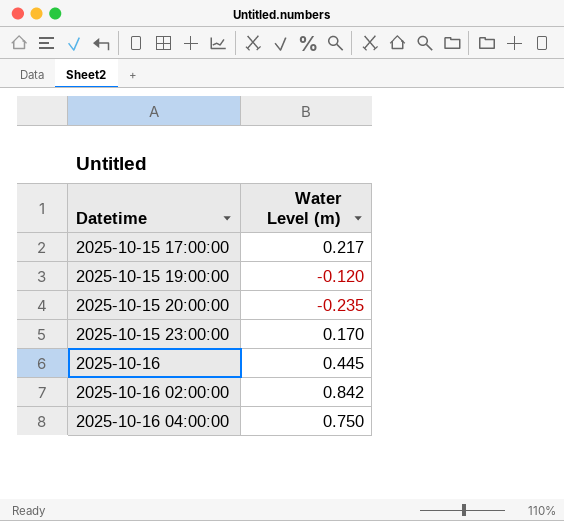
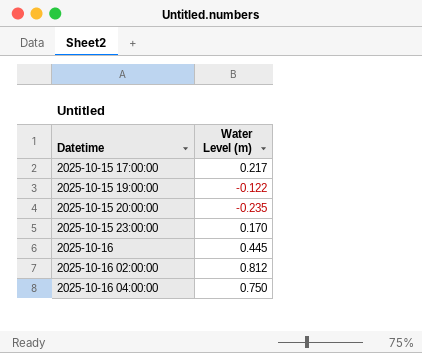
2025-10-15 19:00:00 | Water Level (m): -0.120 -> -0.122
2025-10-16 02:00:00 | Water Level (m): 0.842 -> 0.812

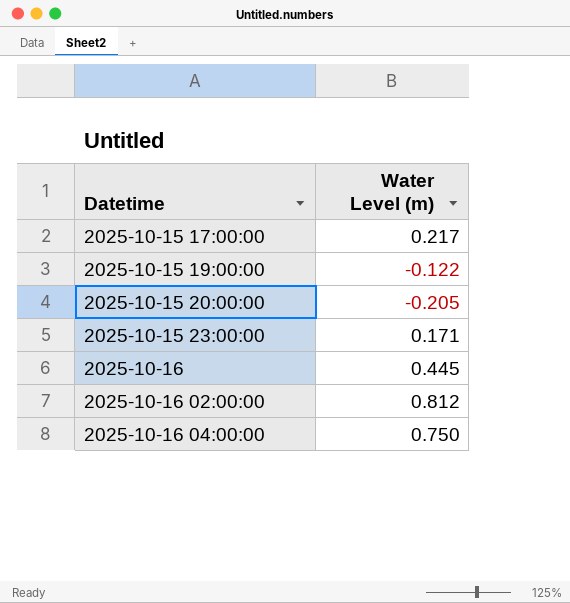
2025-10-15 20:00:00 | Water Level (m): -0.235 -> -0.205
2025-10-15 23:00:00 | Water Level (m): 0.170 -> 0.171

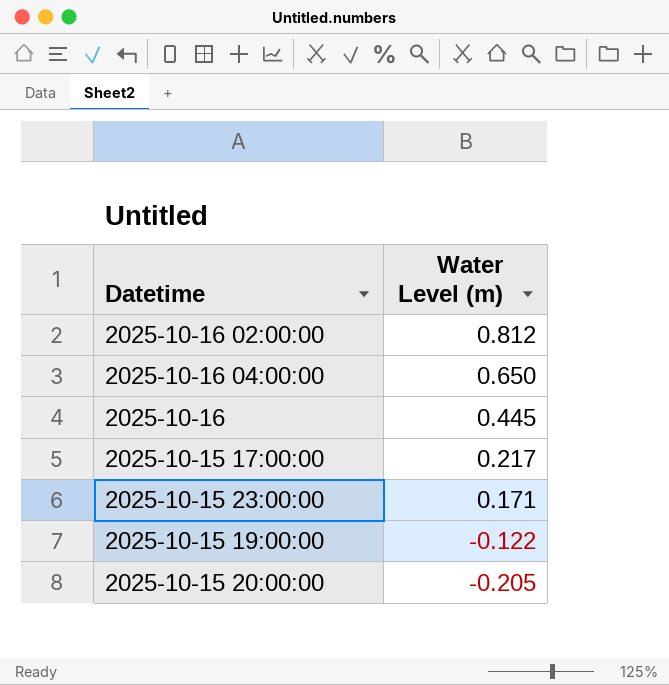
row order: Datetime ascending -> Water Level (m) descending
2025-10-16 04:00:00 | Water Level (m): 0.750 -> 0.650

